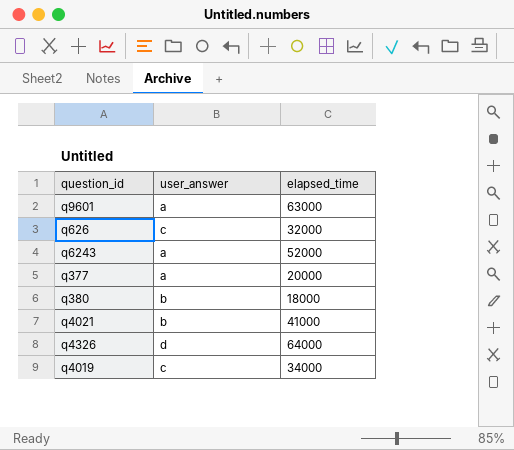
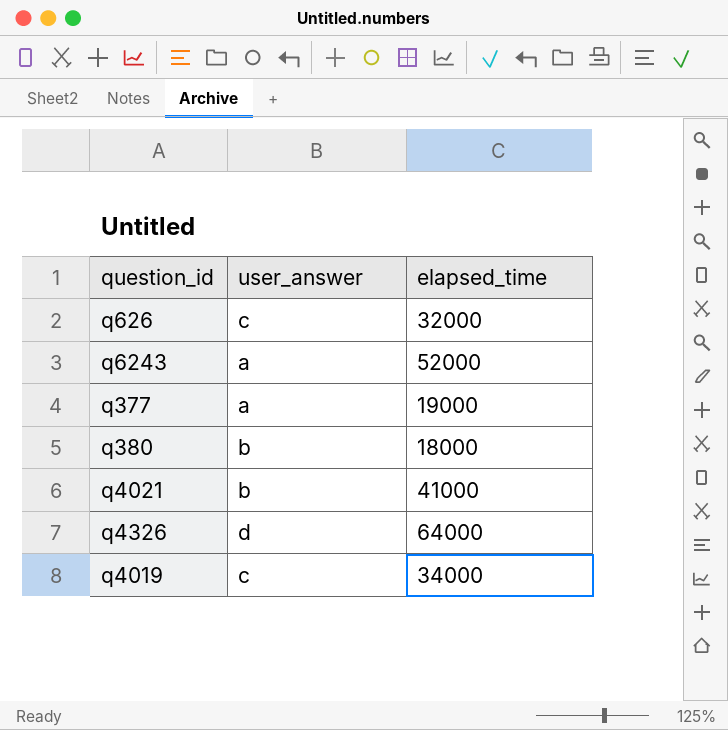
row q9601: a | 63000 -> none
q377 | elapsed_time: 20000 -> 19000

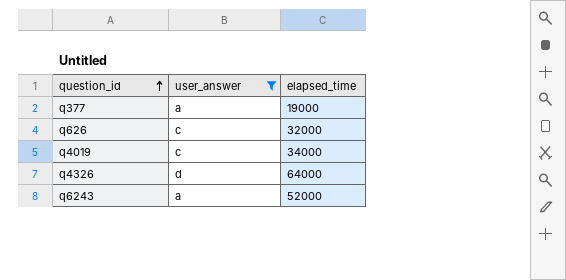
filter: none -> user_answer != b
row order: none -> question_id ascending

